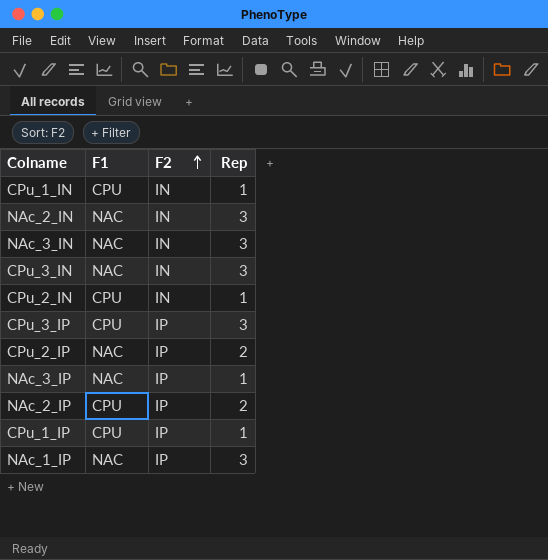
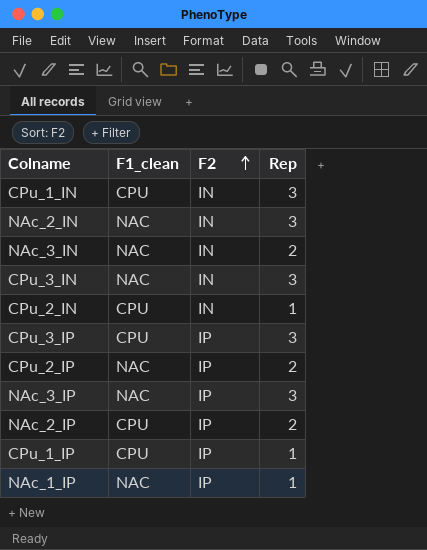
column name: F1 -> F1_clean
CPu_1_IN | Rep: 1 -> 3
NAc_3_IN | Rep: 3 -> 2
NAc_3_IP | Rep: 1 -> 3
NAc_1_IP | Rep: 3 -> 1

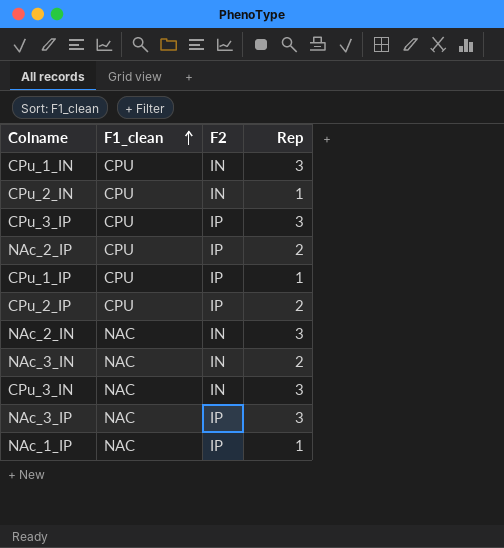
row order: F2 ascending -> F1_clean ascending
CPu_2_IP | F1_clean: NAC -> CPU

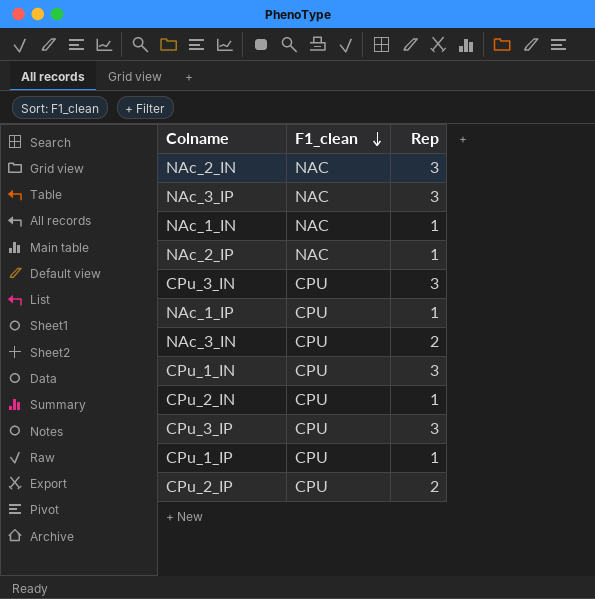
row order: F1_clean ascending -> F1_clean descending
column F2 | position: 3 -> none
row NAc_1_IN: none -> NAC | 1
NAc_2_IP | F1_clean: CPU -> NAC
NAc_2_IP | Rep: 2 -> 1
CPu_3_IN | F1_clean: NAC -> CPU
NAc_1_IP | F1_clean: NAC -> CPU
NAc_3_IN | F1_clean: NAC -> CPU

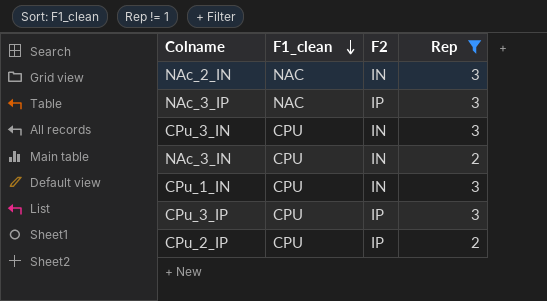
filter: none -> Rep != 1
column F2 | position: none -> 3

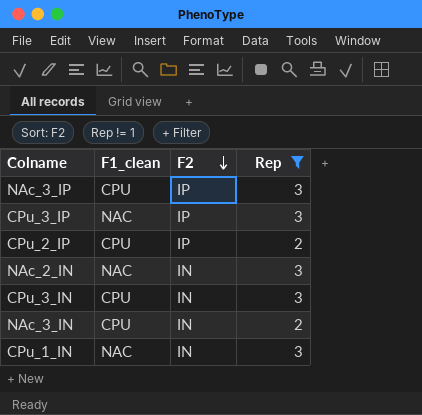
row order: F1_clean descending -> F2 descending
NAc_3_IP | F1_clean: NAC -> CPU
CPu_3_IP | F1_clean: CPU -> NAC
CPu_1_IN | F1_clean: CPU -> NAC

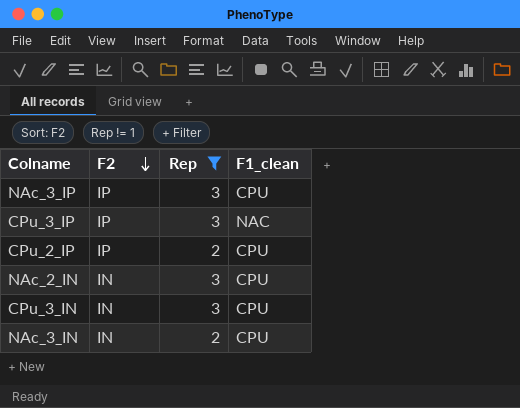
column F1_clean | position: 2 -> 4
row CPu_1_IN: NAC | IN | 3 -> none
NAc_2_IN | F1_clean: NAC -> CPU

